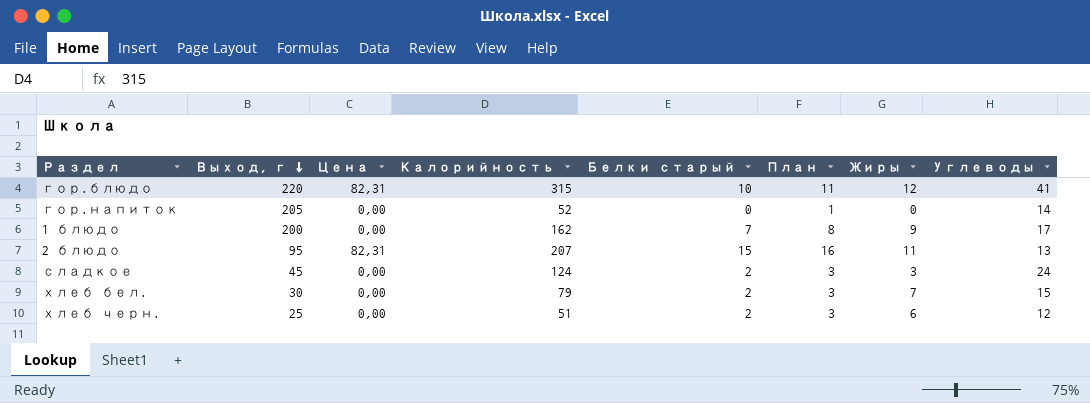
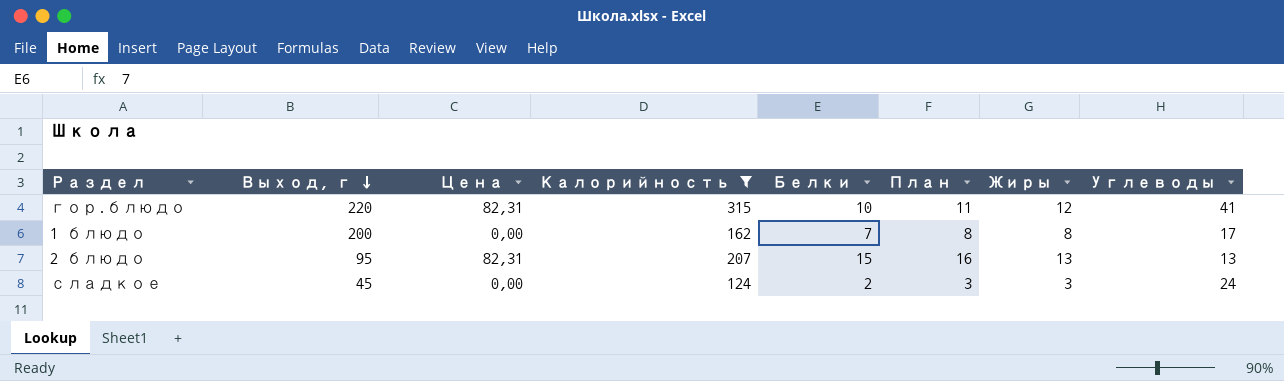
filter: none -> Калорийность >= 124
column name: Белки старый -> Белки
1 блюдо | Жиры: 9 -> 8
2 блюдо | Жиры: 11 -> 13

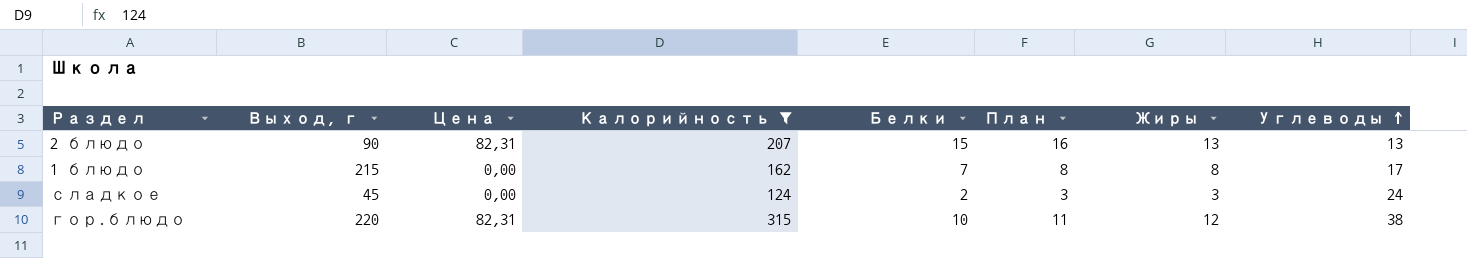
row order: Выход, г descending -> Углеводы ascending
2 блюдо | Выход, г: 95 -> 90
1 блюдо | Выход, г: 200 -> 215
гор.блюдо | Углеводы: 41 -> 38

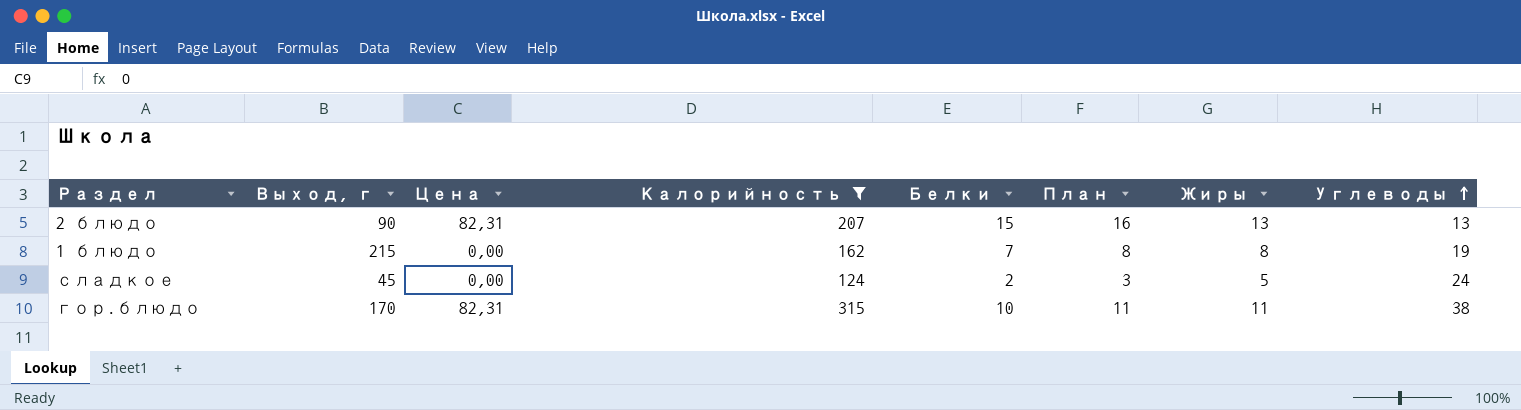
1 блюдо | Углеводы: 17 -> 19
сладкое | Жиры: 3 -> 5
гор.блюдо | Выход, г: 220 -> 170
гор.блюдо | Жиры: 12 -> 11

